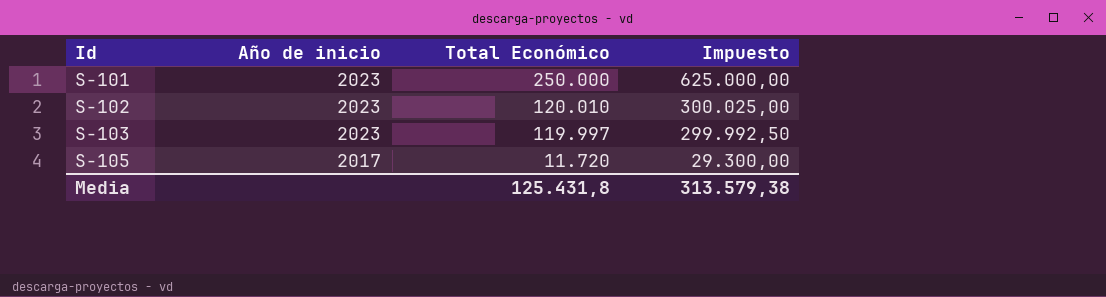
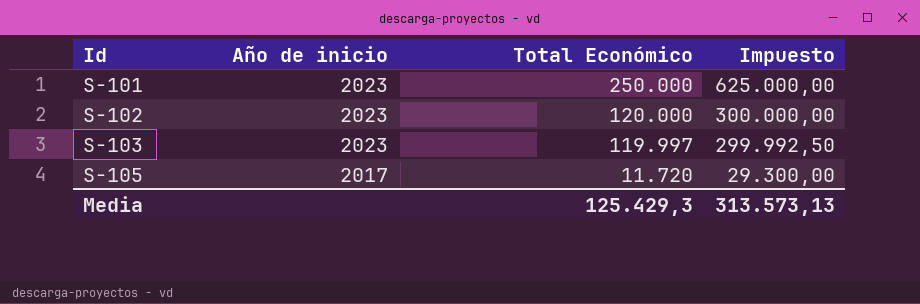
S-102 | Total Económico: 120.010 -> 120.000
S-102 | Impuesto: 300.025,00 -> 300.000,00
Media | Total Económico: 125.431,8 -> 125.429,3
Media | Impuesto: 313.579,38 -> 313.573,13

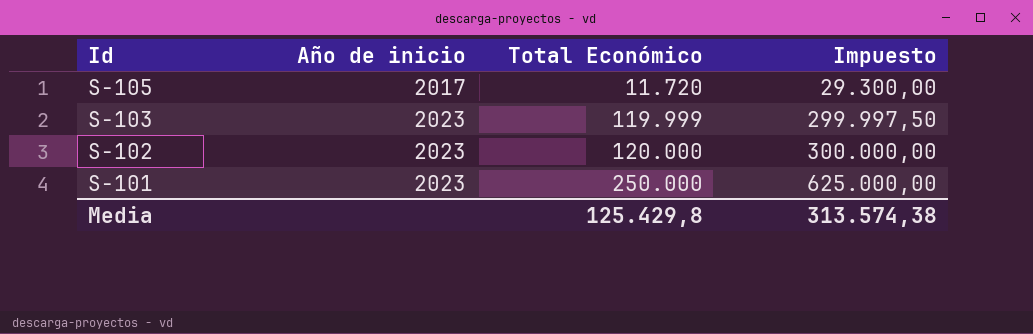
row order: Id ascending -> Id descending
S-103 | Total Económico: 119.997 -> 119.999
S-103 | Impuesto: 299.992,50 -> 299.997,50
Media | Total Económico: 125.429,3 -> 125.429,8
Media | Impuesto: 313.573,13 -> 313.574,38

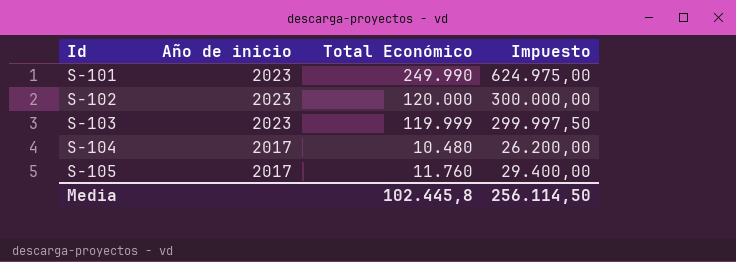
row order: Id descending -> Id ascending
S-101 | Total Económico: 250.000 -> 249.990
S-101 | Impuesto: 625.000,00 -> 624.975,00
row S-104: none -> 2017 | 10.480 | 26.200,00
S-105 | Total Económico: 11.720 -> 11.760
S-105 | Impuesto: 29.300,00 -> 29.400,00
Media | Total Económico: 125.429,8 -> 102.445,8
Media | Impuesto: 313.574,38 -> 256.114,50

